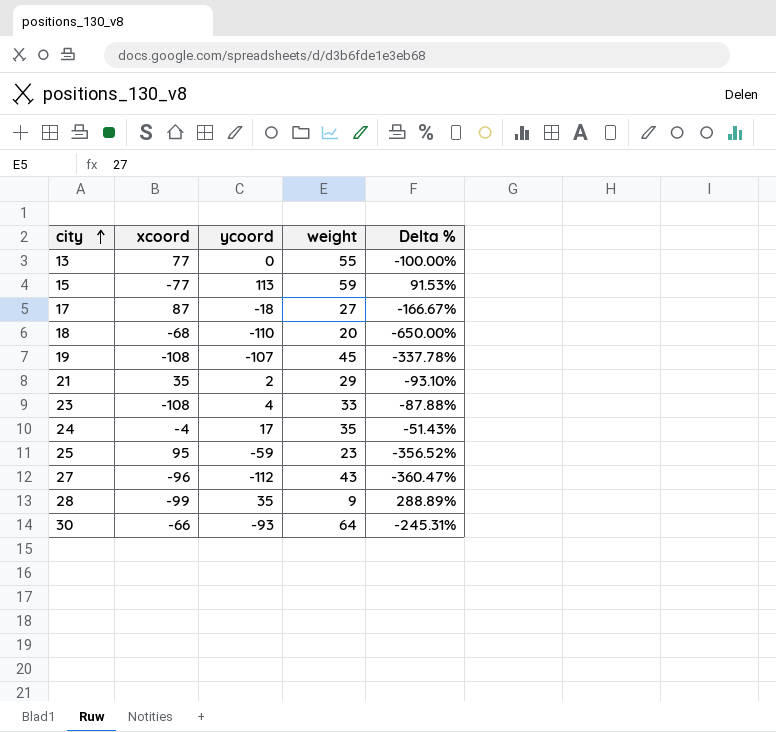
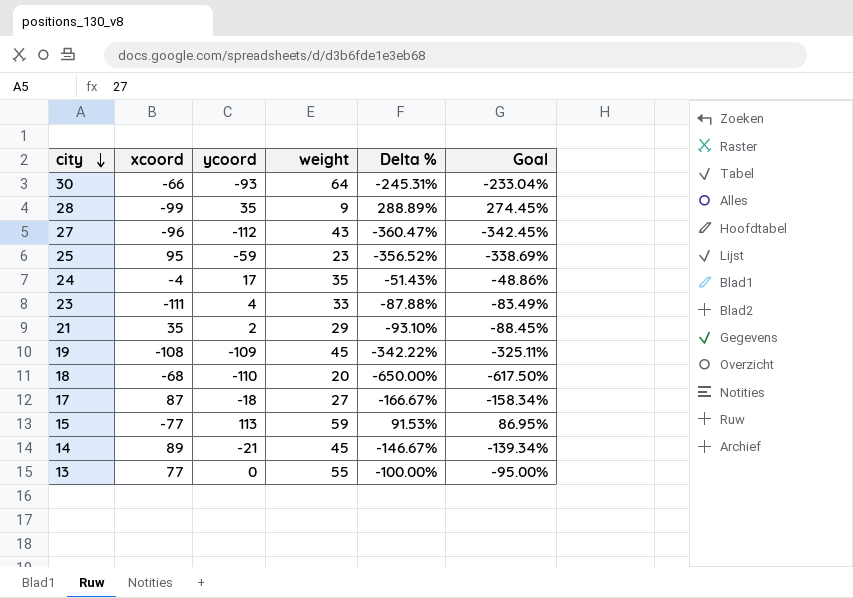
row order: city ascending -> city descending
column Goal | formula: none -> [Delta %] * 0.95
23 | xcoord: -108 -> -111
19 | ycoord: -107 -> -109
19 | Delta %: -337.78% -> -342.22%
row 14: none -> 89 | -21 | 45 | -146.67% | -139.34%

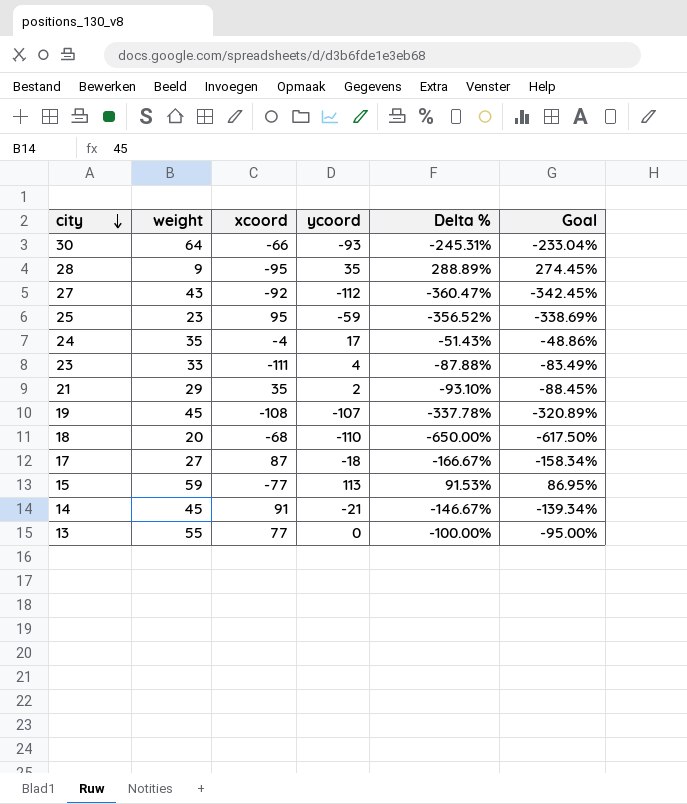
column weight | position: 4 -> 2
28 | xcoord: -99 -> -95
27 | xcoord: -96 -> -92
19 | ycoord: -109 -> -107
19 | Delta %: -342.22% -> -337.78%
19 | Goal: -325.11% -> -320.89%
14 | xcoord: 89 -> 91

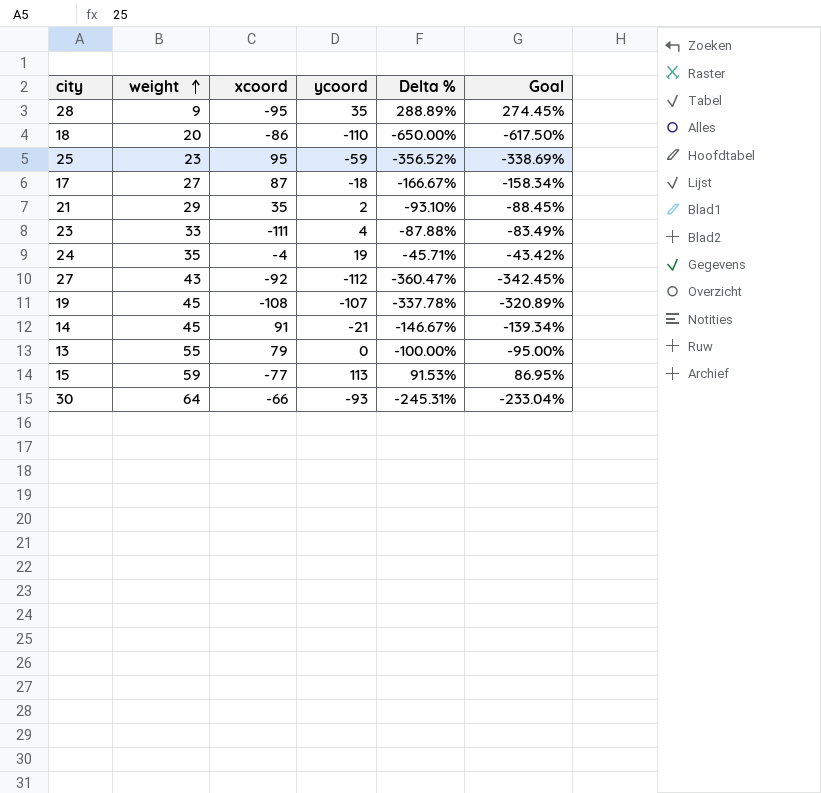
row order: city descending -> weight ascending
18 | xcoord: -68 -> -86
24 | ycoord: 17 -> 19
24 | Delta %: -51.43% -> -45.71%
24 | Goal: -48.86% -> -43.42%
13 | xcoord: 77 -> 79

